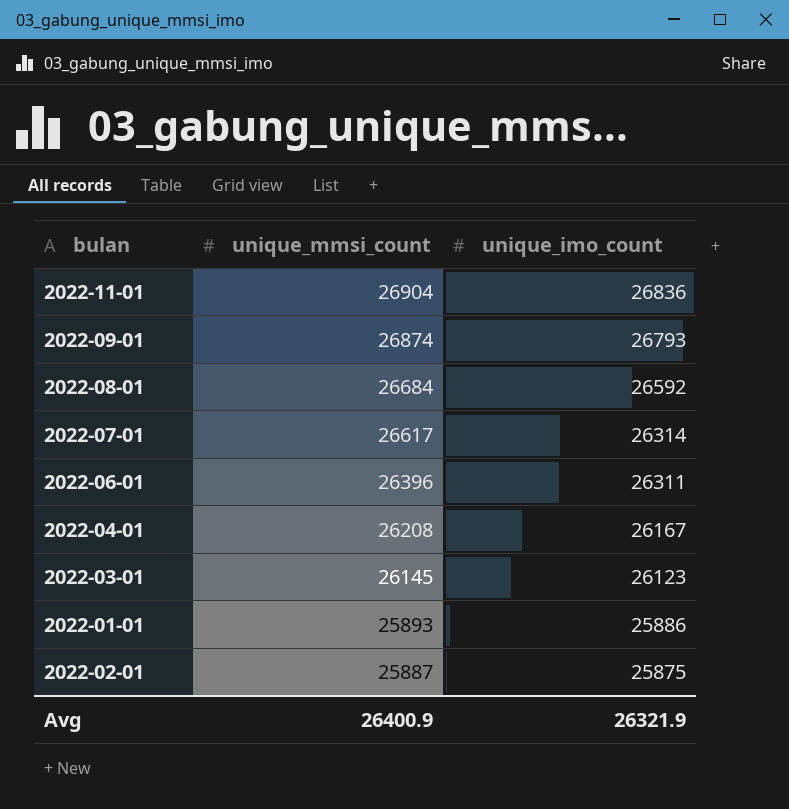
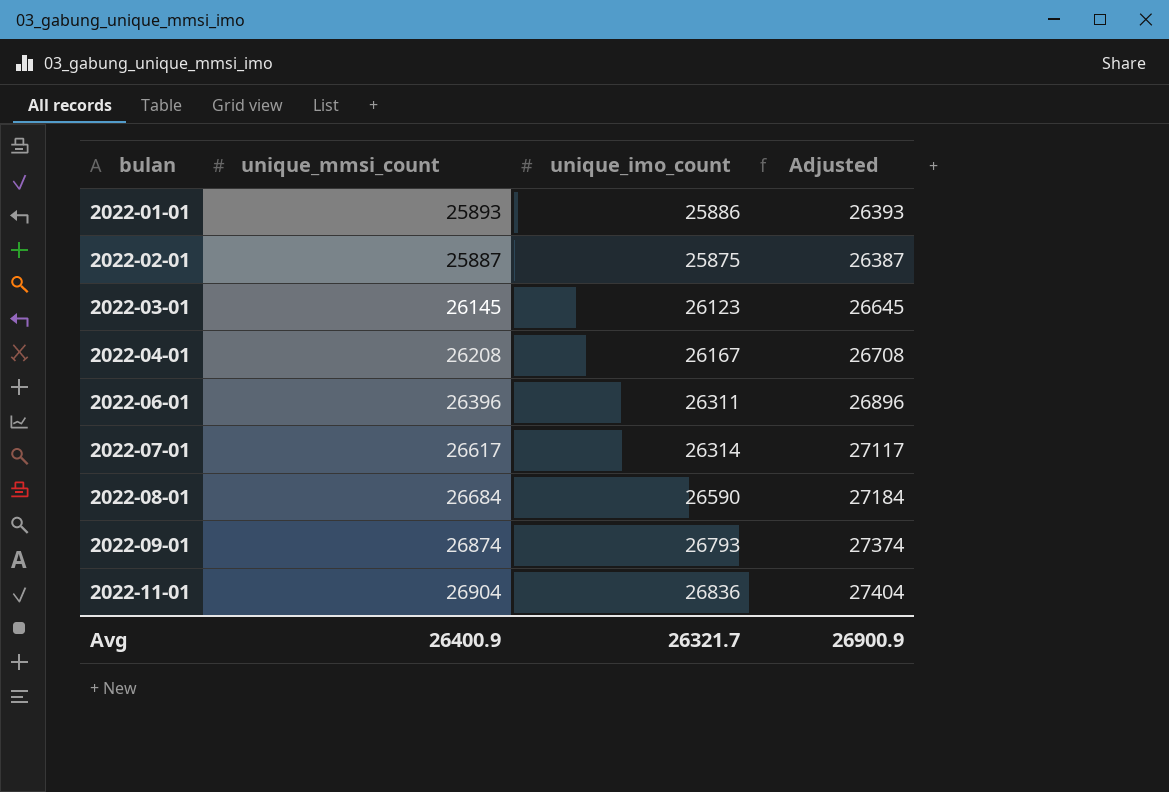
row order: unique_mmsi_count descending -> bulan ascending
column Adjusted | formula: none -> [unique_mmsi_count] + 500
2022-08-01 | unique_imo_count: 26592 -> 26590
Avg | unique_imo_count: 26321.9 -> 26321.7

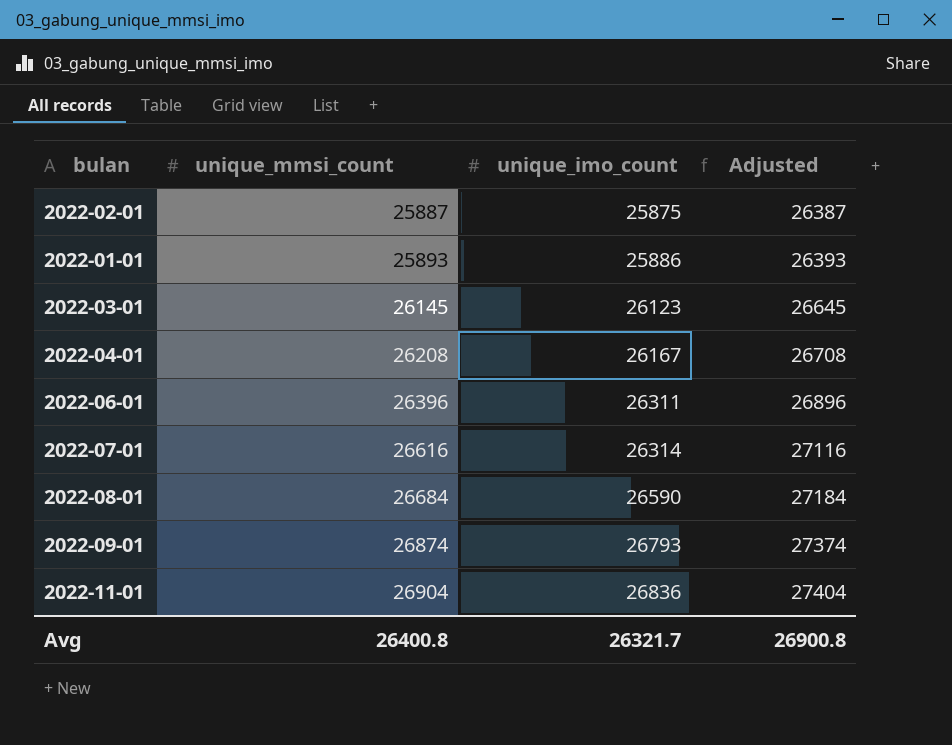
row order: bulan ascending -> unique_mmsi_count ascending
2022-07-01 | unique_mmsi_count: 26617 -> 26616
2022-07-01 | Adjusted: 27117 -> 27116
Avg | unique_mmsi_count: 26400.9 -> 26400.8
Avg | Adjusted: 26900.9 -> 26900.8

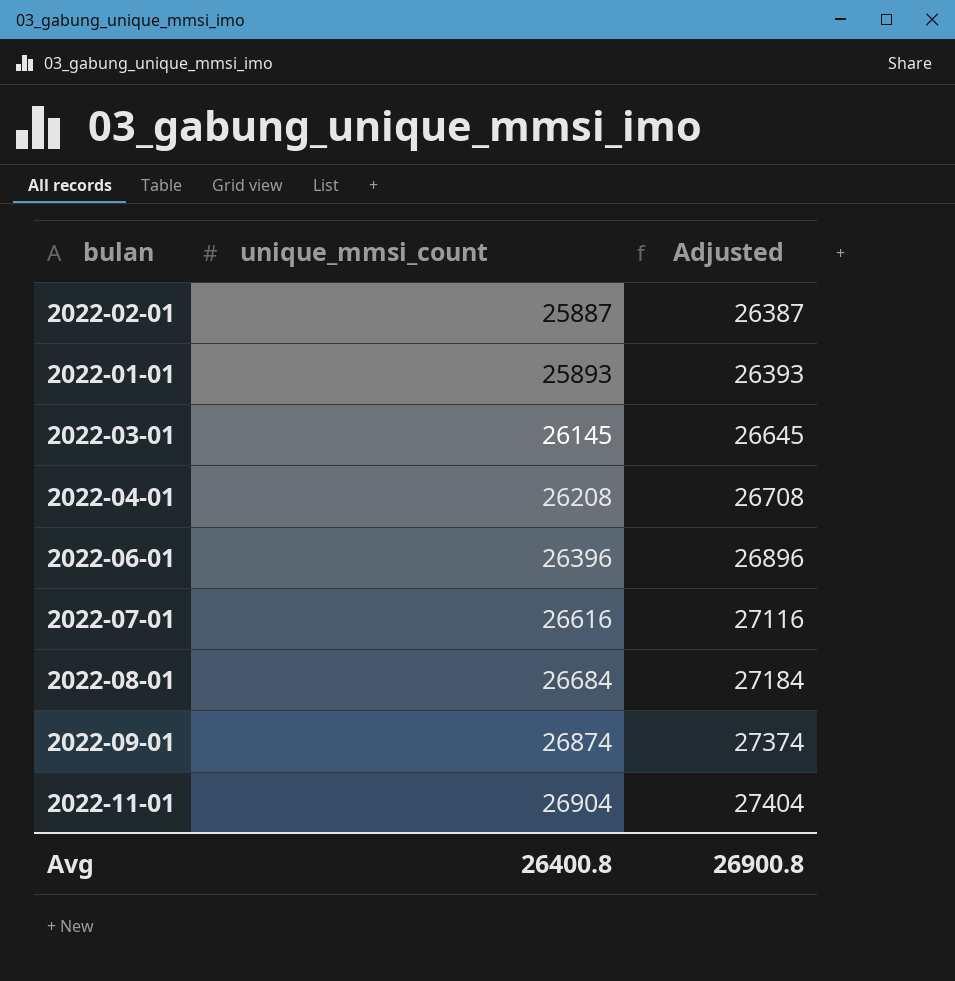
column unique_imo_count | position: 3 -> none

